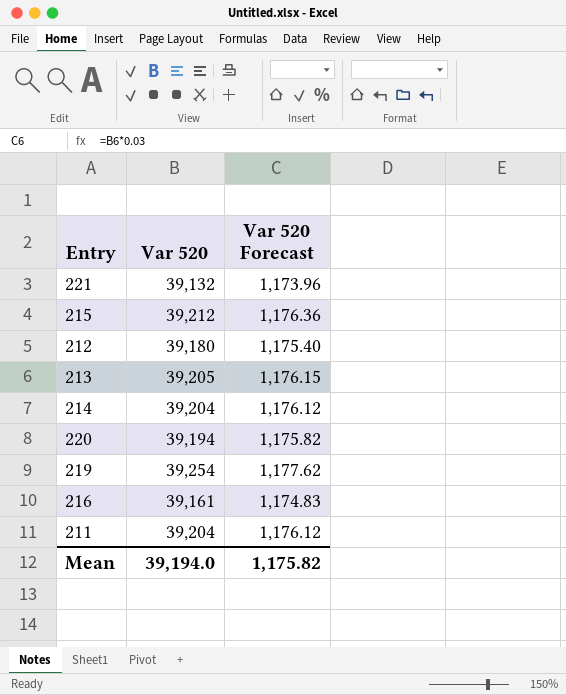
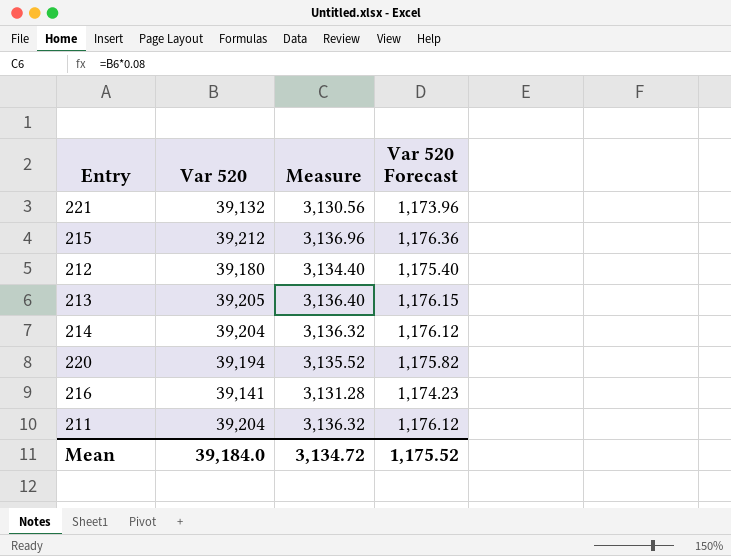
column Measure | formula: none -> [Var 520] * 0.08
row 219: 39,254 | 1,177.62 -> none
216 | Var 520: 39,161 -> 39,141
216 | Var 520 Forecast: 1,174.83 -> 1,174.23
Mean | Var 520: 39,194.0 -> 39,184.0
Mean | Var 520 Forecast: 1,175.82 -> 1,175.52

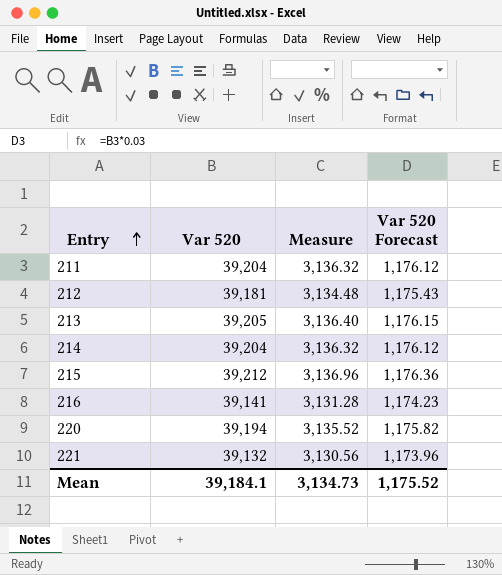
row order: none -> Entry ascending
212 | Var 520: 39,180 -> 39,181
212 | Measure: 3,134.40 -> 3,134.48
212 | Var 520 Forecast: 1,175.40 -> 1,175.43
Mean | Var 520: 39,184.0 -> 39,184.1
Mean | Measure: 3,134.72 -> 3,134.73

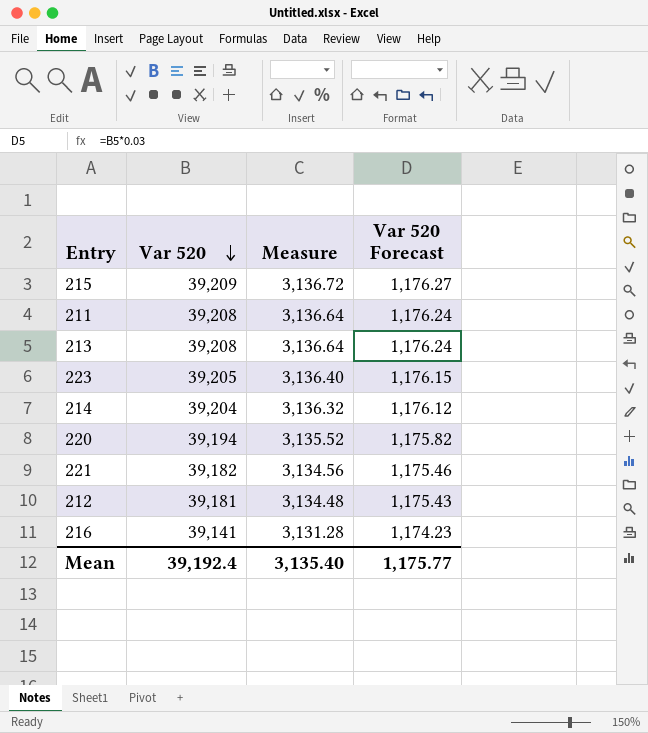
row order: Entry ascending -> Var 520 descending
215 | Var 520: 39,212 -> 39,209
215 | Measure: 3,136.96 -> 3,136.72
215 | Var 520 Forecast: 1,176.36 -> 1,176.27
211 | Var 520: 39,204 -> 39,208
211 | Measure: 3,136.32 -> 3,136.64
211 | Var 520 Forecast: 1,176.12 -> 1,176.24
213 | Var 520: 39,205 -> 39,208
213 | Measure: 3,136.40 -> 3,136.64
213 | Var 520 Forecast: 1,176.15 -> 1,176.24
row 223: none -> 39,205 | 3,136.40 | 1,176.15
221 | Var 520: 39,132 -> 39,182
221 | Measure: 3,130.56 -> 3,134.56
221 | Var 520 Forecast: 1,173.96 -> 1,175.46
Mean | Var 520: 39,184.1 -> 39,192.4
Mean | Measure: 3,134.73 -> 3,135.40
Mean | Var 520 Forecast: 1,175.52 -> 1,175.77

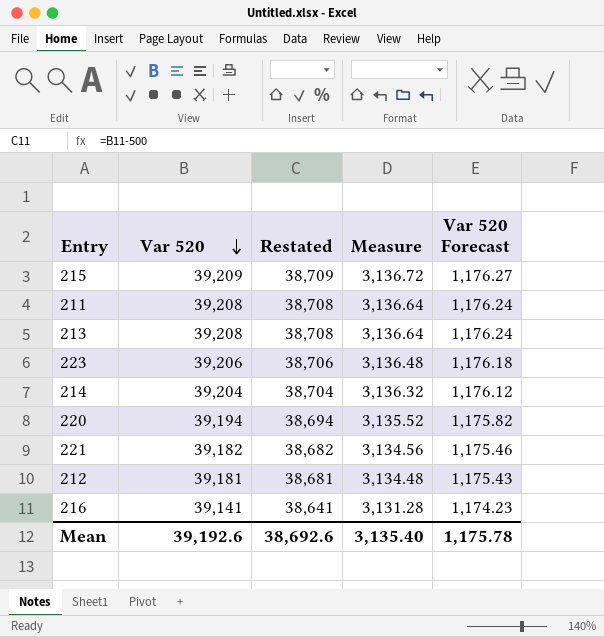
column Restated | formula: none -> [Var 520] - 500
223 | Var 520: 39,205 -> 39,206
223 | Measure: 3,136.40 -> 3,136.48
223 | Var 520 Forecast: 1,176.15 -> 1,176.18
Mean | Var 520: 39,192.4 -> 39,192.6
Mean | Var 520 Forecast: 1,175.77 -> 1,175.78

